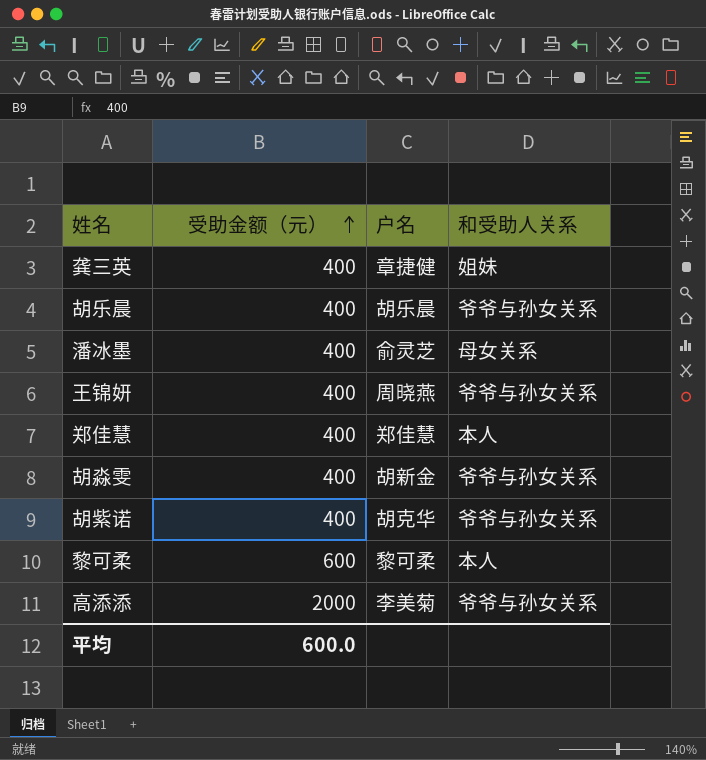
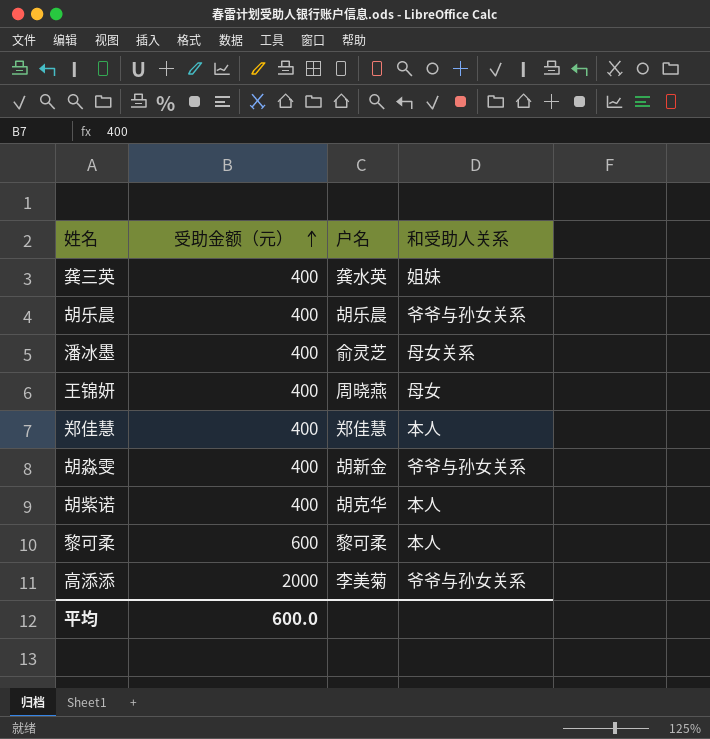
龚三英 | 户名: 章捷健 -> 龚水英
王锦妍 | 和受助人关系: 爷爷与孙女关系 -> 母女
胡紫诺 | 和受助人关系: 爷爷与孙女关系 -> 本人

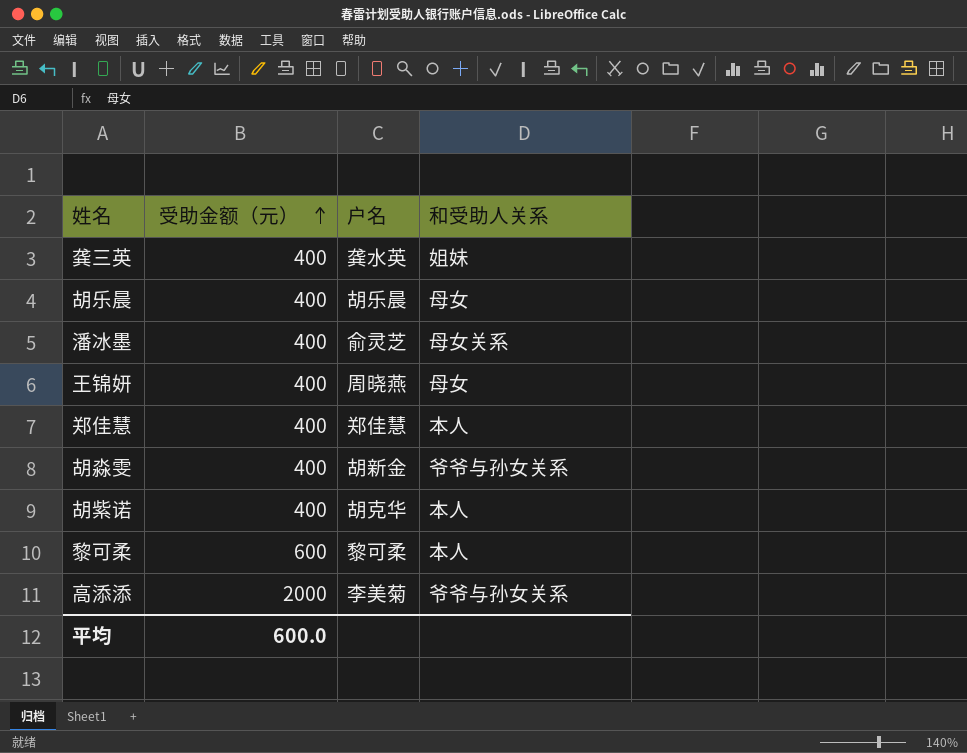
胡乐晨 | 和受助人关系: 爷爷与孙女关系 -> 母女

